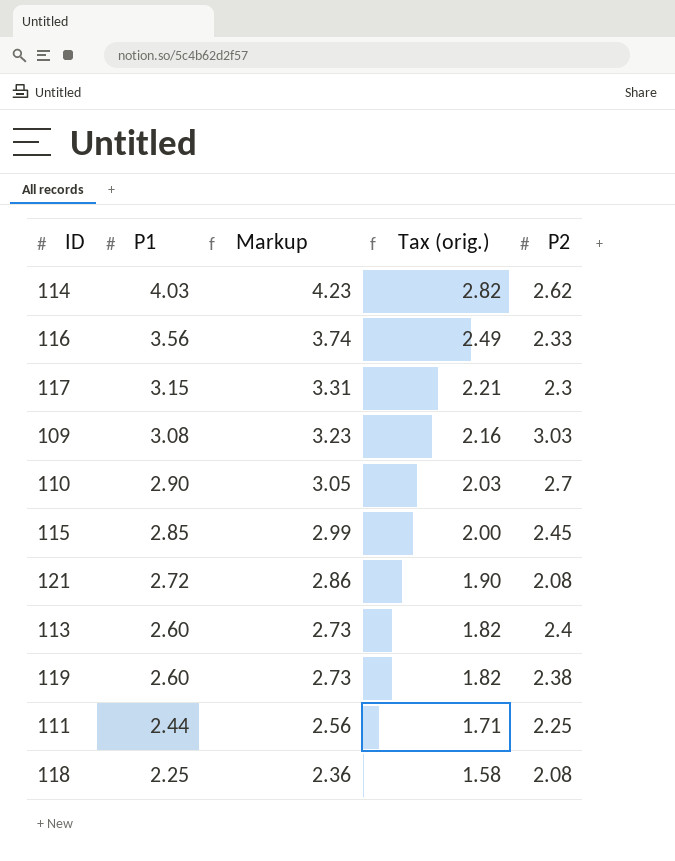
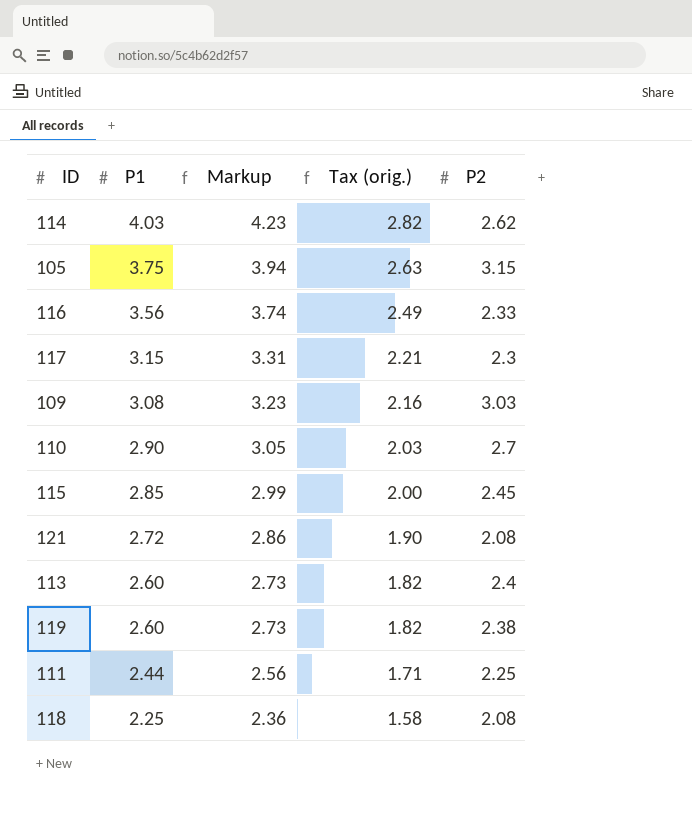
row 105: none -> 3.75 | 3.94 | 2.63 | 3.15

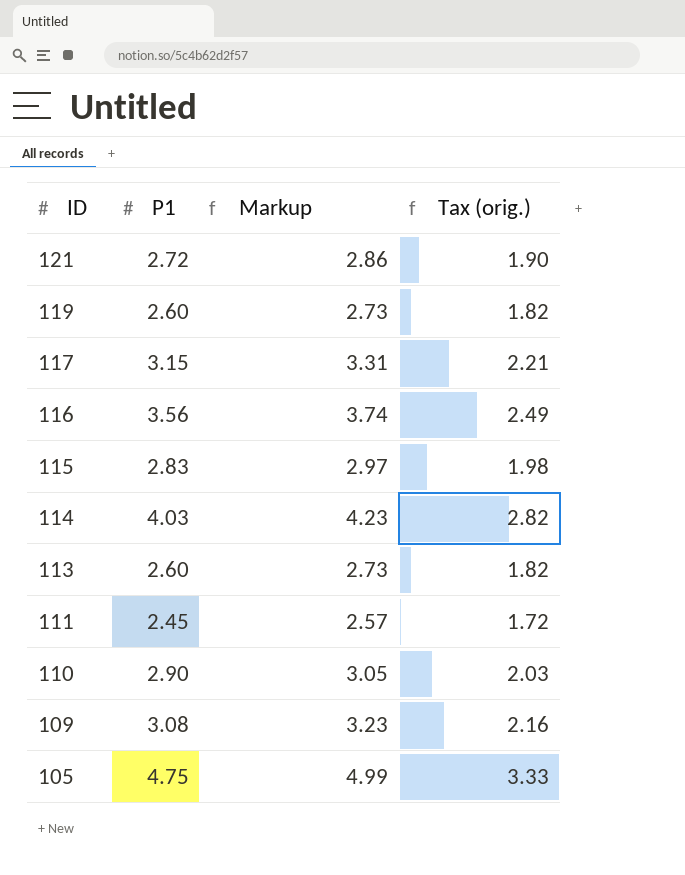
row order: P1 descending -> ID descending
column P2 | position: 5 -> none
row 118: 2.25 | 2.36 | 1.58 | 2.08 -> none
115 | P1: 2.85 -> 2.83
115 | Markup: 2.99 -> 2.97
115 | Tax (orig.): 2.00 -> 1.98
111 | P1: 2.44 -> 2.45
111 | Markup: 2.56 -> 2.57
111 | Tax (orig.): 1.71 -> 1.72
105 | P1: 3.75 -> 4.75
105 | Markup: 3.94 -> 4.99
105 | Tax (orig.): 2.63 -> 3.33

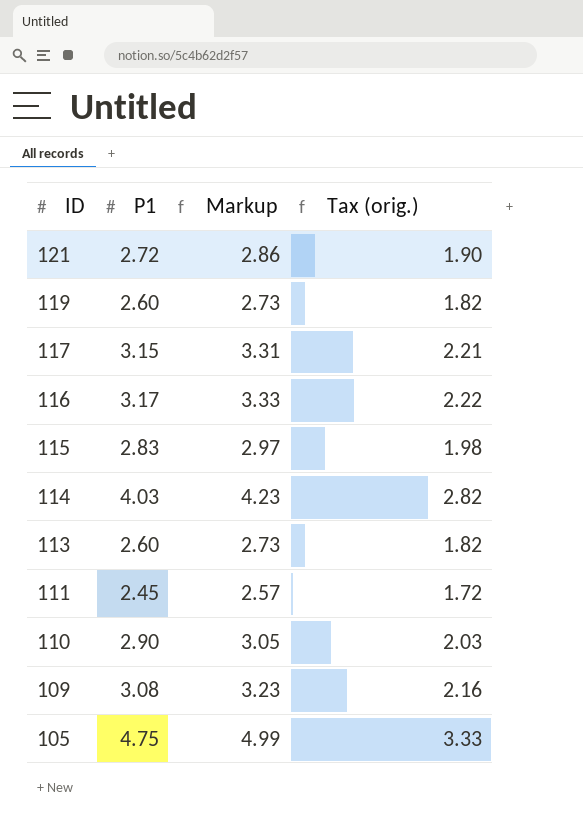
116 | P1: 3.56 -> 3.17
116 | Markup: 3.74 -> 3.33
116 | Tax (orig.): 2.49 -> 2.22

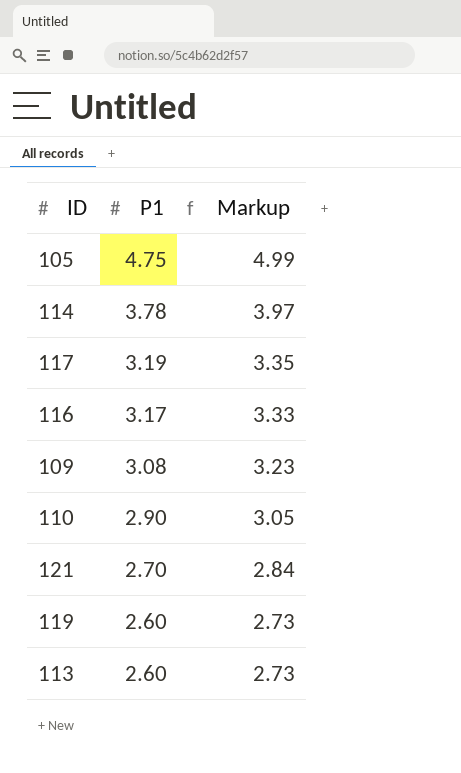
row order: ID descending -> P1 descending
column Tax (orig.) | formula: [P1] * 0.7 -> none
row 115: 2.83 | 2.97 | 1.98 -> none
row 111: 2.45 | 2.57 | 1.72 -> none
114 | P1: 4.03 -> 3.78
114 | Markup: 4.23 -> 3.97
117 | P1: 3.15 -> 3.19
117 | Markup: 3.31 -> 3.35
121 | P1: 2.72 -> 2.70
121 | Markup: 2.86 -> 2.84

